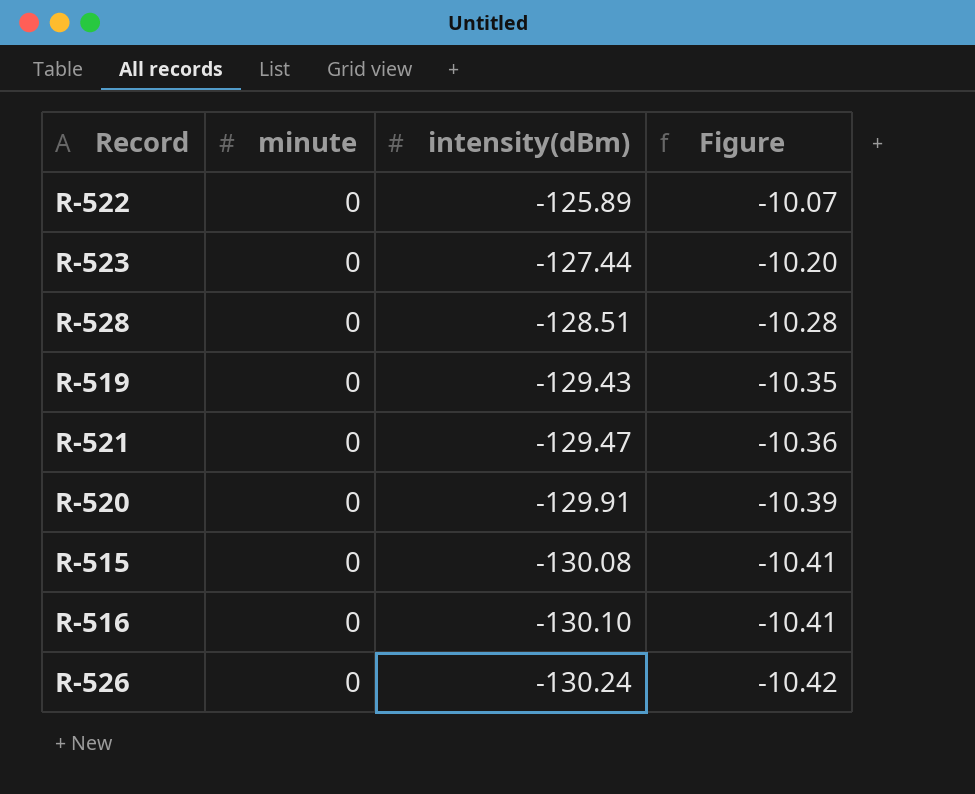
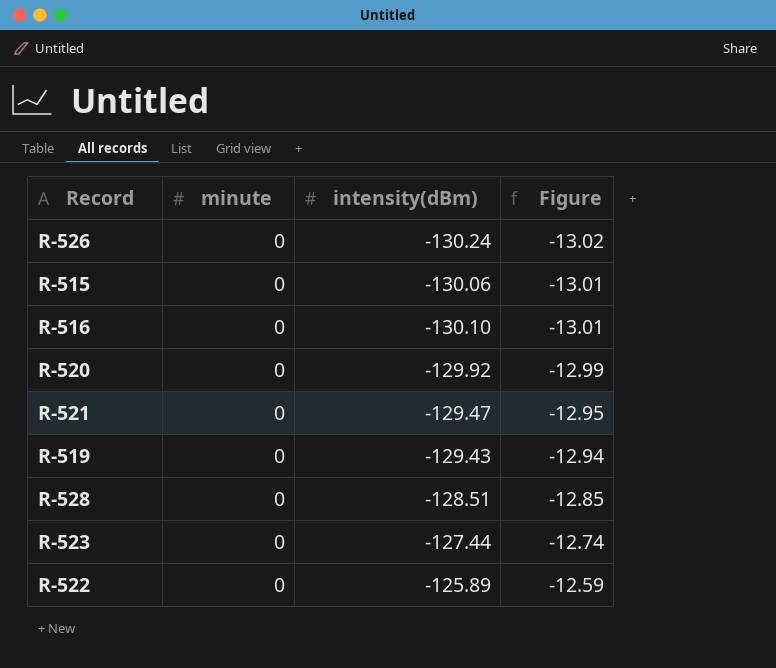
row order: intensity(dBm) descending -> Figure ascending
column Figure | formula: [intensity(dBm)] * 0.08 -> [intensity(dBm)] * 0.1
R-515 | intensity(dBm): -130.08 -> -130.06
R-520 | intensity(dBm): -129.91 -> -129.92

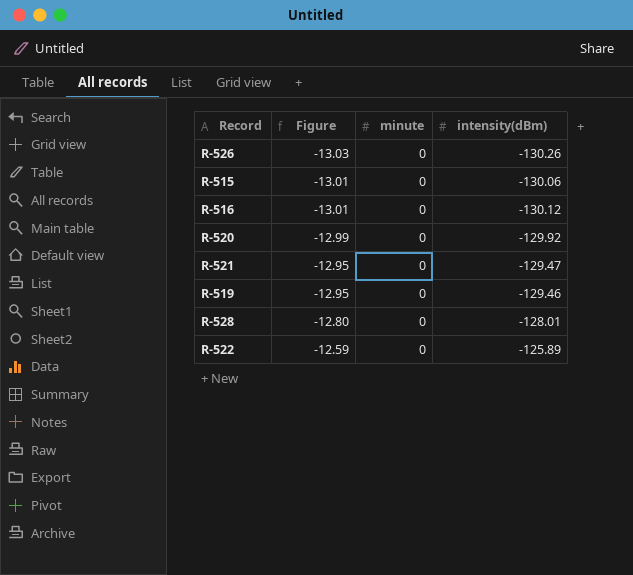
column Figure | position: 4 -> 2
row R-523: 0 | -127.44 | -12.74 -> none
R-526 | Figure: -13.02 -> -13.03
R-526 | intensity(dBm): -130.24 -> -130.26
R-516 | intensity(dBm): -130.10 -> -130.12
R-519 | Figure: -12.94 -> -12.95
R-519 | intensity(dBm): -129.43 -> -129.46
R-528 | Figure: -12.85 -> -12.80
R-528 | intensity(dBm): -128.51 -> -128.01

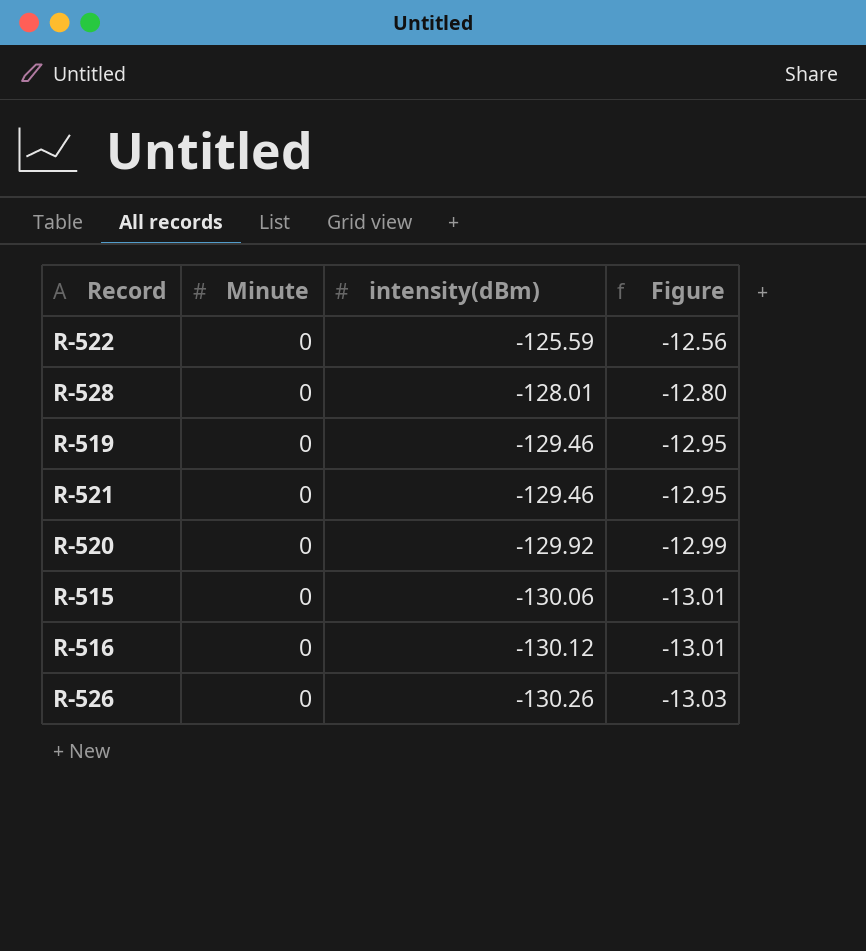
row order: Figure ascending -> intensity(dBm) descending
column name: minute -> Minute
column Figure | position: 2 -> 4
R-522 | intensity(dBm): -125.89 -> -125.59
R-522 | Figure: -12.59 -> -12.56
R-521 | intensity(dBm): -129.47 -> -129.46

